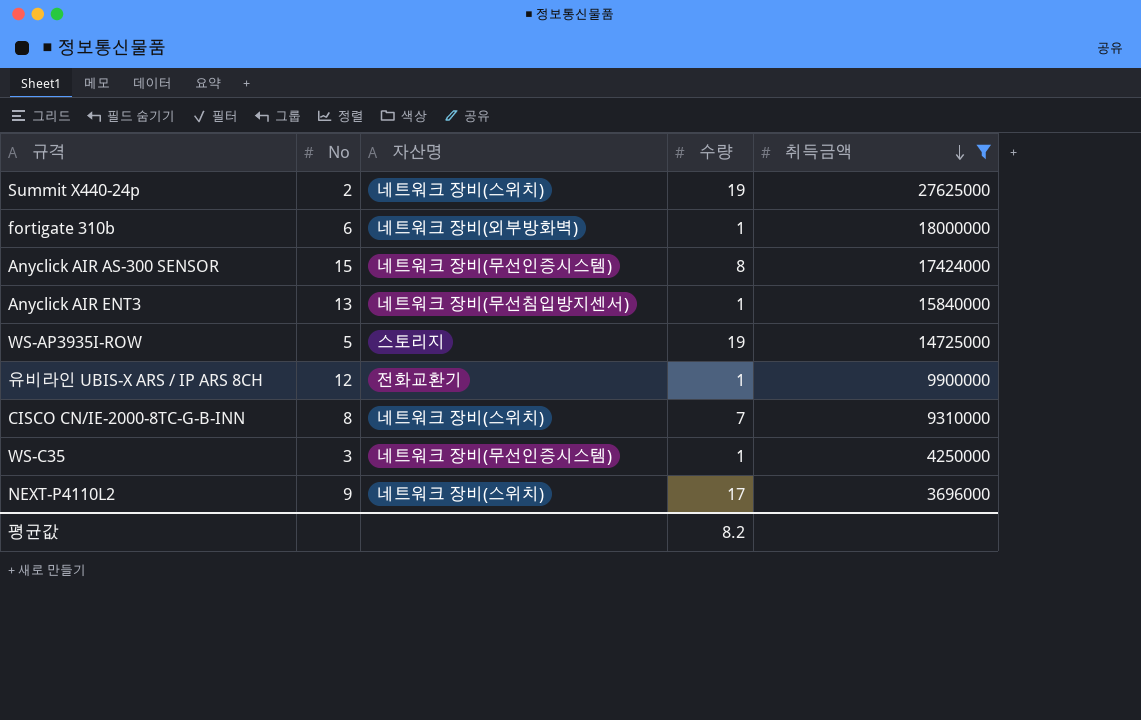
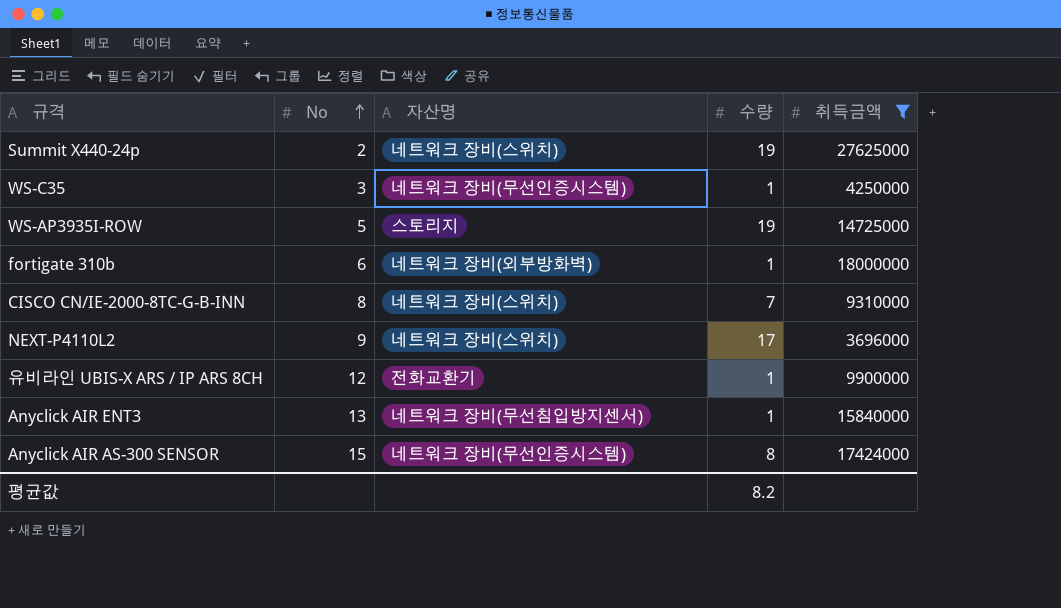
row order: 취득금액 descending -> No ascending

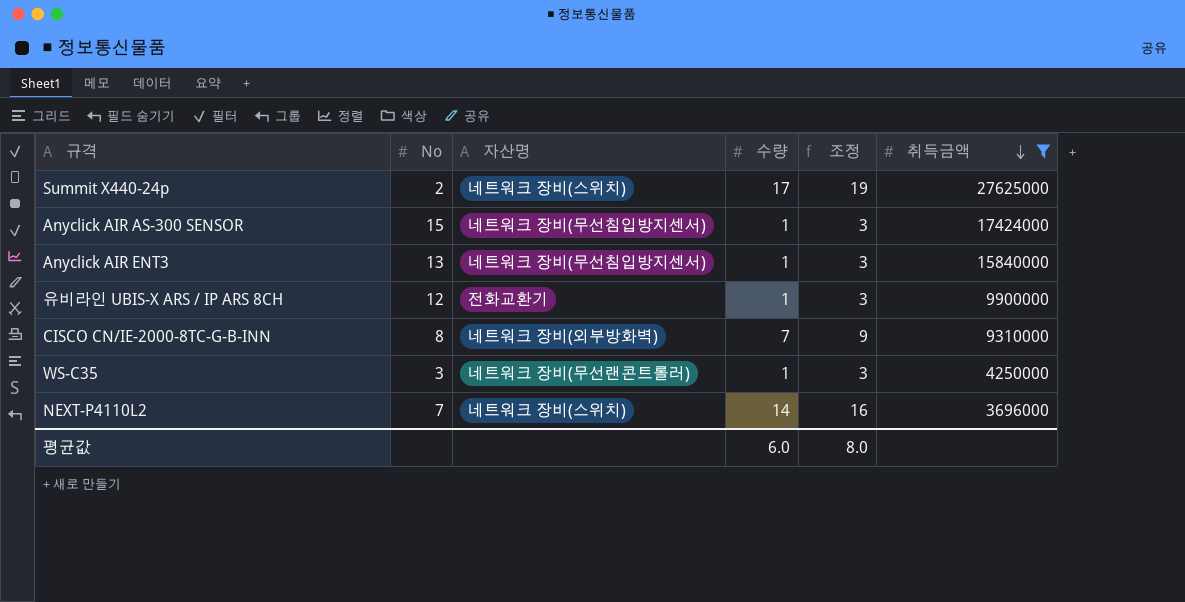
row order: No ascending -> 취득금액 descending
column 조정 | formula: none -> [수량] + 2
row WS-AP3935I-ROW: 5 | 스토리지 | 19 | 14725000 -> none
row fortigate 310b: 6 | 네트워크 장비(외부방화벽) | 1 | 18000000 -> none
Summit X440-24p | 수량: 19 -> 17
Anyclick AIR AS-300 SENSOR | 자산명: 네트워크 장비(무선인증시스템) -> 네트워크 장비(무선침입방지센서)
Anyclick AIR AS-300 SENSOR | 수량: 8 -> 1
CISCO CN/IE-2000-8TC-G-B-INN | 자산명: 네트워크 장비(스위치) -> 네트워크 장비(외부방화벽)
WS-C35 | 자산명: 네트워크 장비(무선인증시스템) -> 네트워크 장비(무선랜콘트롤러)
NEXT-P4110L2 | No: 9 -> 7
NEXT-P4110L2 | 수량: 17 -> 14
평균값 | 수량: 8.2 -> 6.0

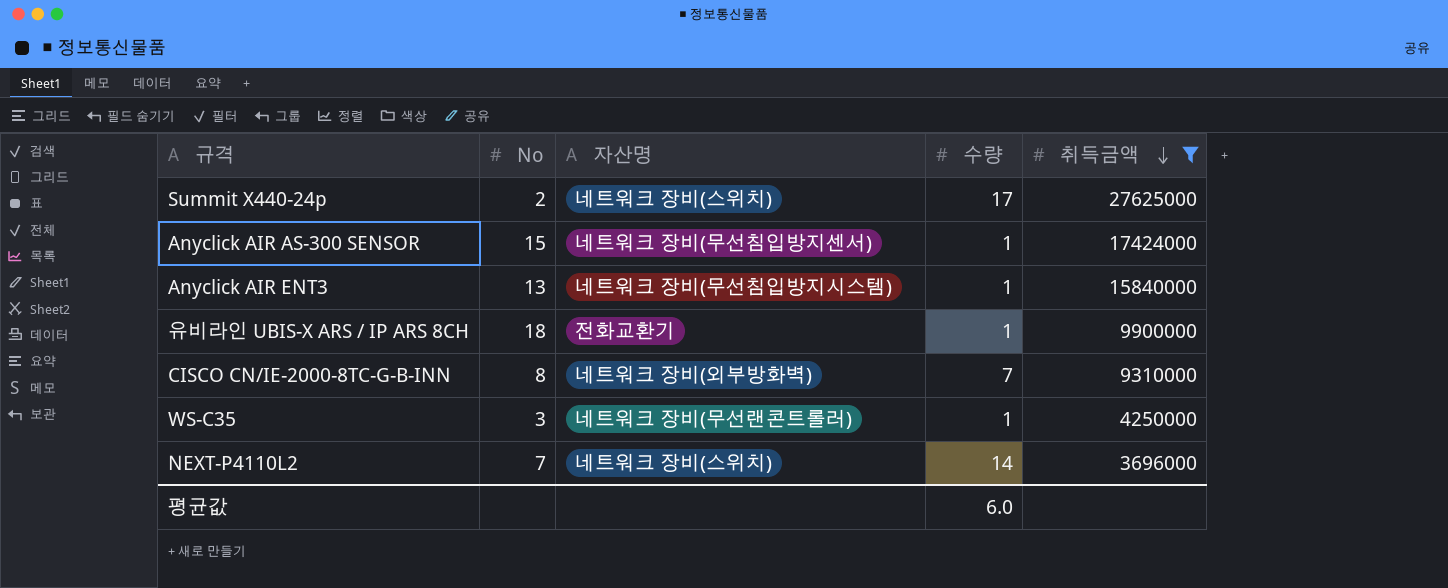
column 조정 | formula: [수량] + 2 -> none
Anyclick AIR ENT3 | 자산명: 네트워크 장비(무선침입방지센서) -> 네트워크 장비(무선침입방지시스템)
유비라인 UBIS-X ARS / IP ARS 8CH | No: 12 -> 18

